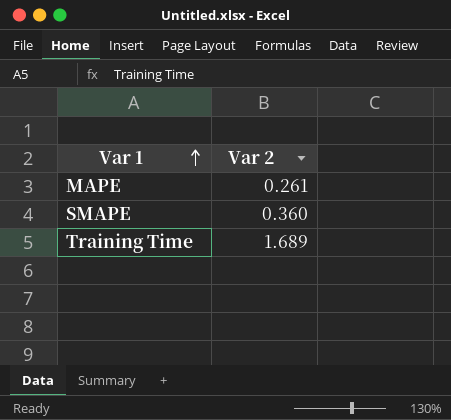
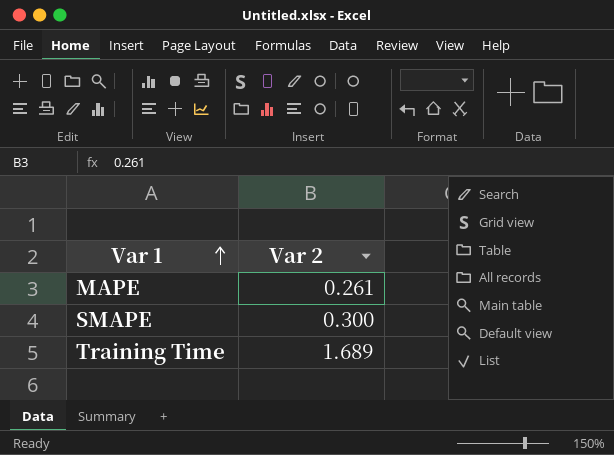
SMAPE | Var 2: 0.360 -> 0.300

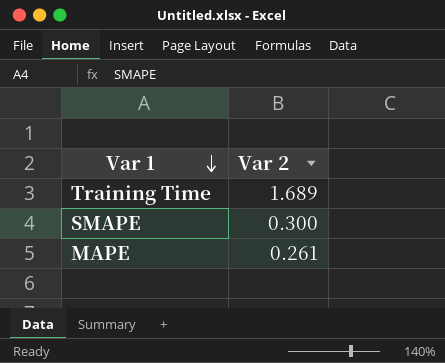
row order: Var 1 ascending -> Var 1 descending

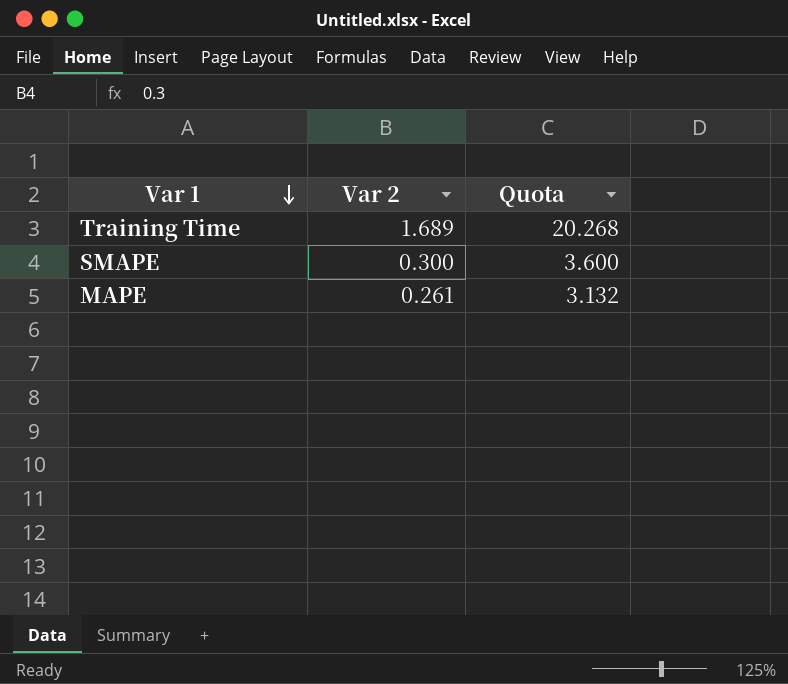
column Quota | formula: none -> [Var 2] * 12

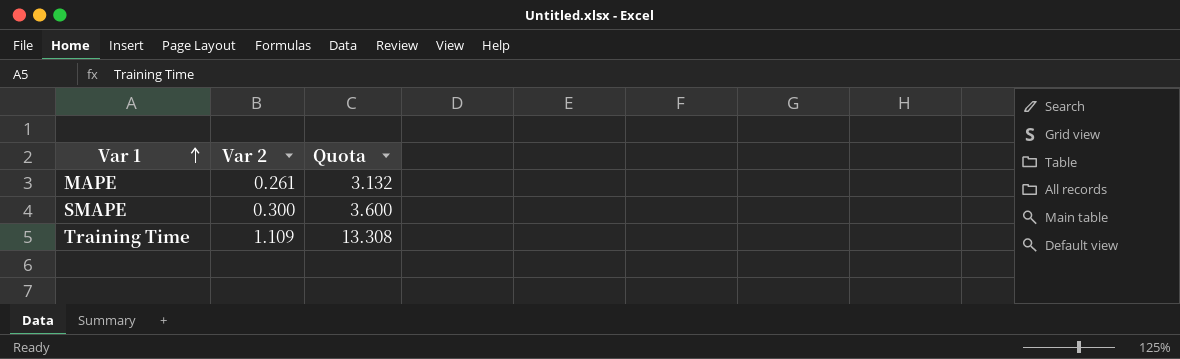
row order: Var 1 descending -> Var 1 ascending
Training Time | Var 2: 1.689 -> 1.109
Training Time | Quota: 20.268 -> 13.308

